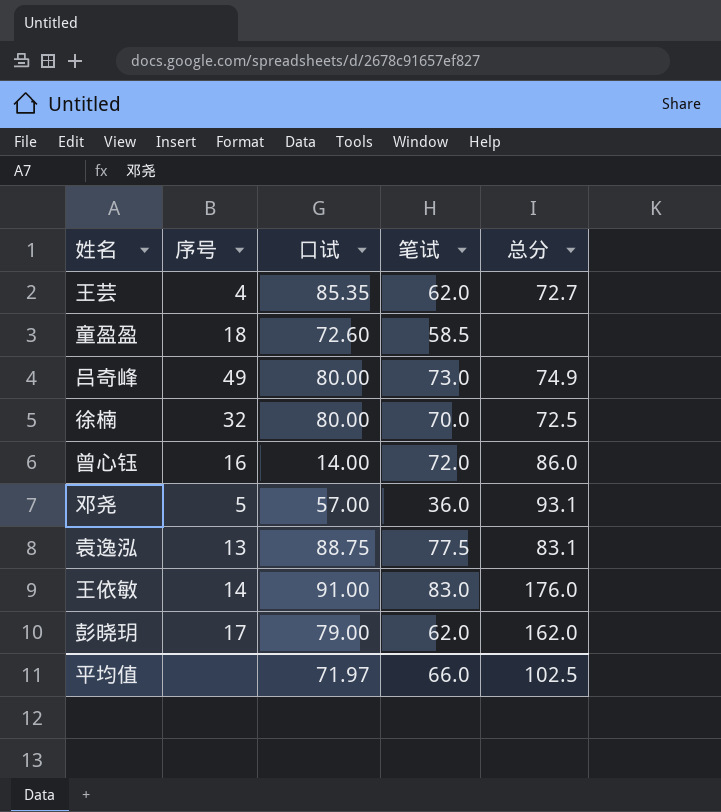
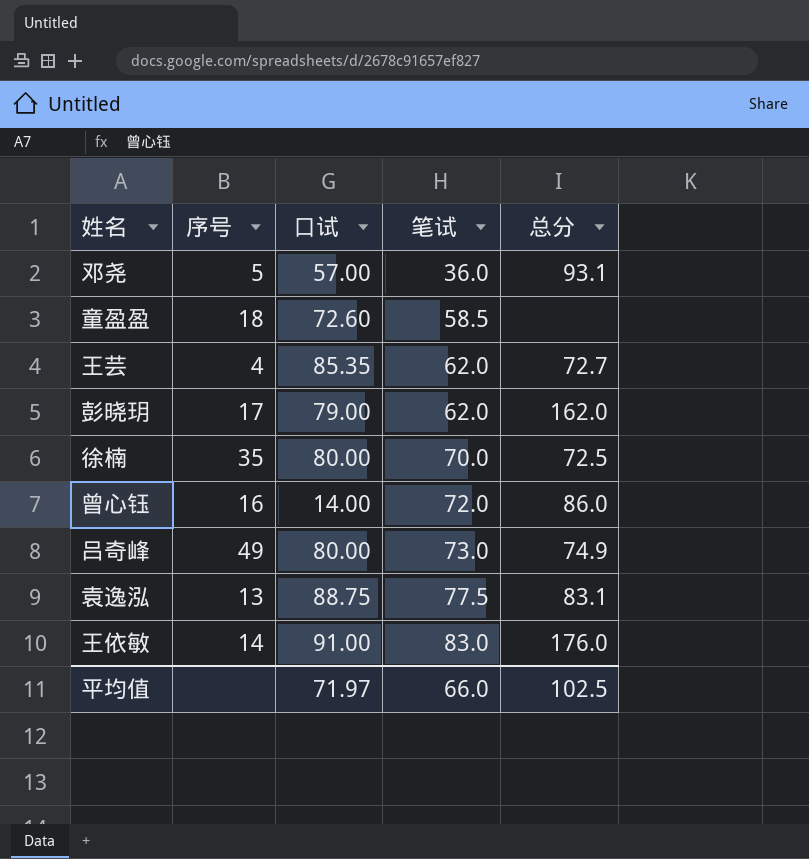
row order: none -> 笔试 ascending
徐楠 | 序号: 32 -> 35

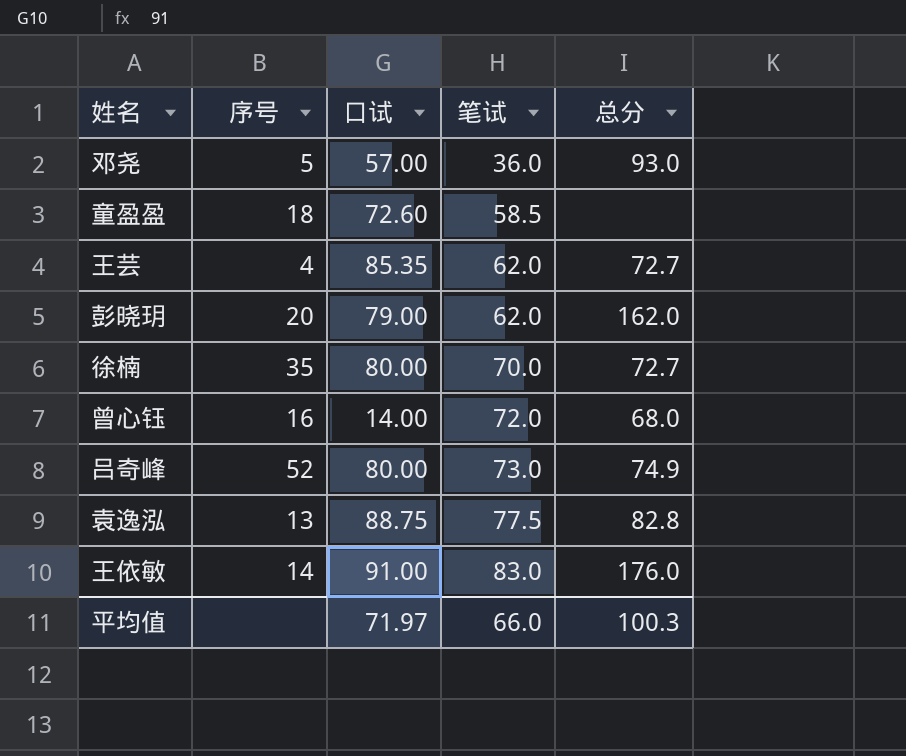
邓尧 | 总分: 93.1 -> 93.0
彭晓玥 | 序号: 17 -> 20
徐楠 | 总分: 72.5 -> 72.7
曾心钰 | 总分: 86.0 -> 68.0
吕奇峰 | 序号: 49 -> 52
袁逸泓 | 总分: 83.1 -> 82.8
平均值 | 总分: 102.5 -> 100.3

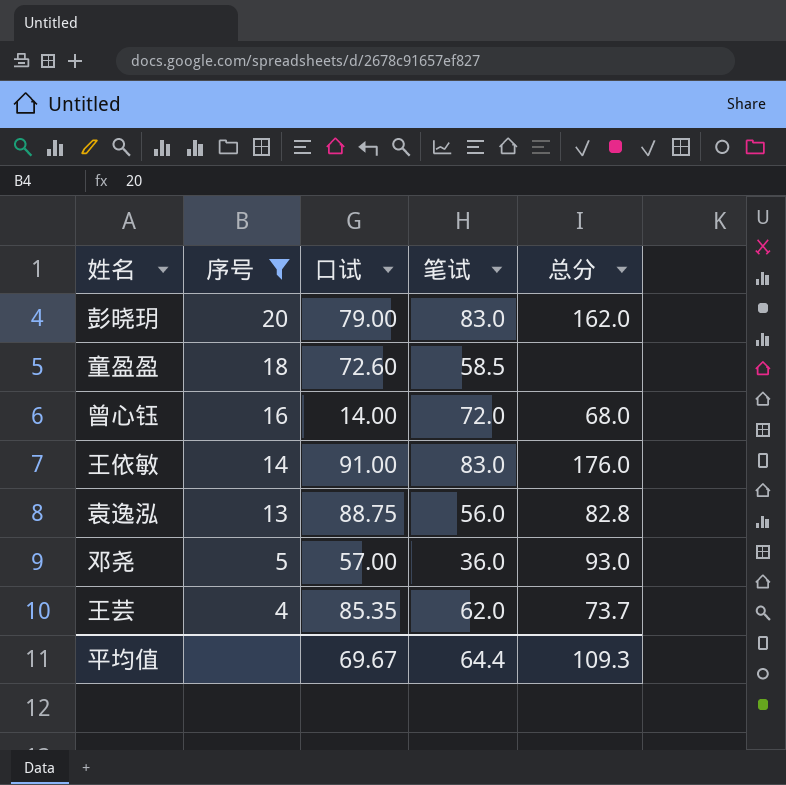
filter: none -> 序号 <= 20
row order: 笔试 ascending -> 序号 descending
彭晓玥 | 笔试: 62.0 -> 83.0
袁逸泓 | 笔试: 77.5 -> 56.0
王芸 | 总分: 72.7 -> 73.7
平均值 | 口试: 71.97 -> 69.67
平均值 | 笔试: 66.0 -> 64.4
平均值 | 总分: 100.3 -> 109.3

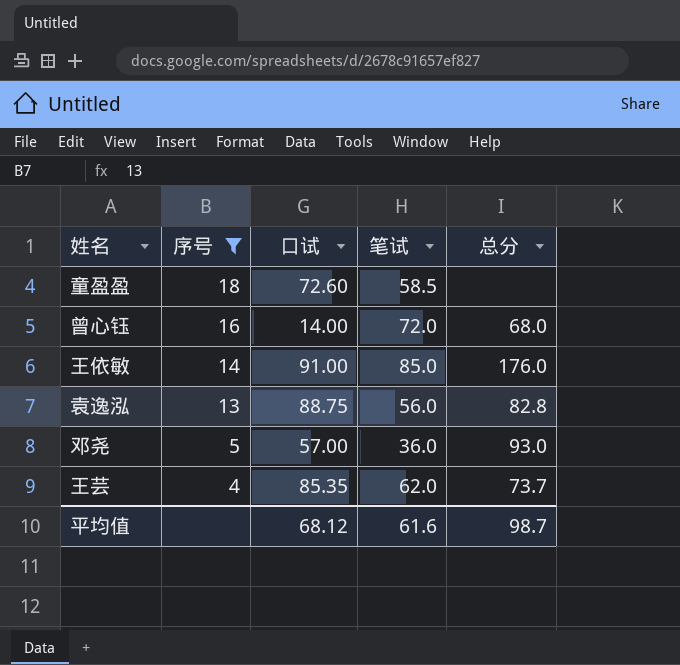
row 彭晓玥: 20 | 79.00 | 83.0 | 162.0 -> none
王依敏 | 笔试: 83.0 -> 85.0
平均值 | 口试: 69.67 -> 68.12
平均值 | 笔试: 64.4 -> 61.6
平均值 | 总分: 109.3 -> 98.7

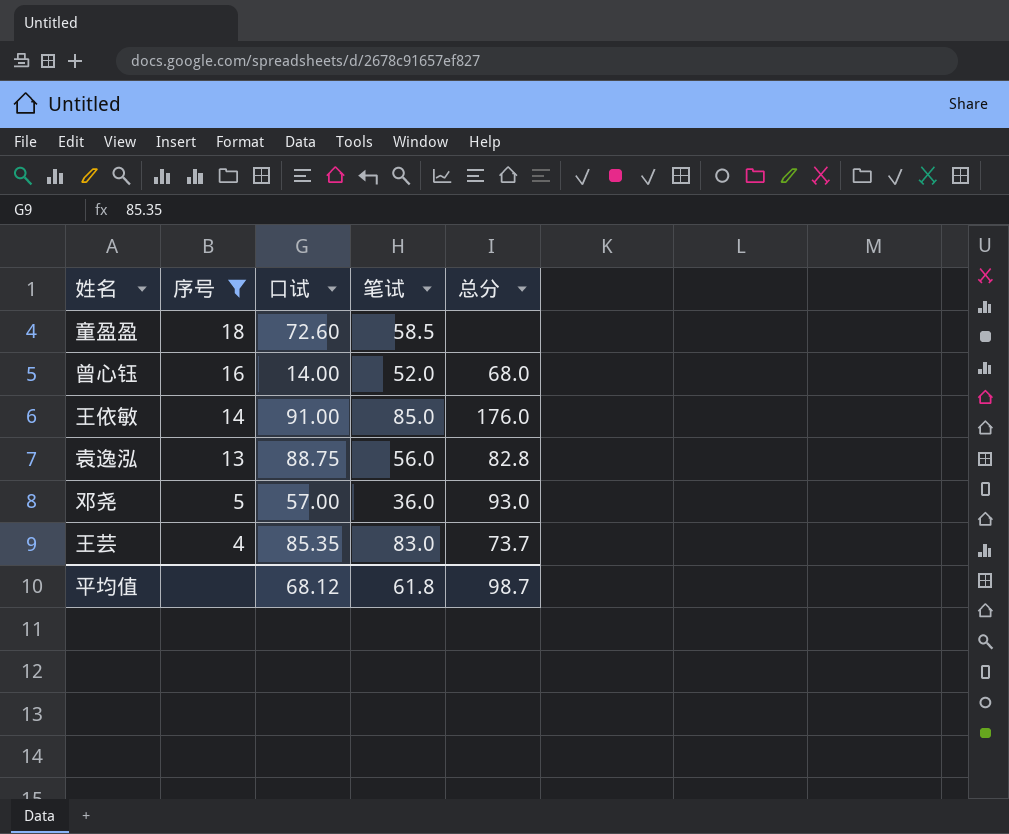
曾心钰 | 笔试: 72.0 -> 52.0
王芸 | 笔试: 62.0 -> 83.0
平均值 | 笔试: 61.6 -> 61.8

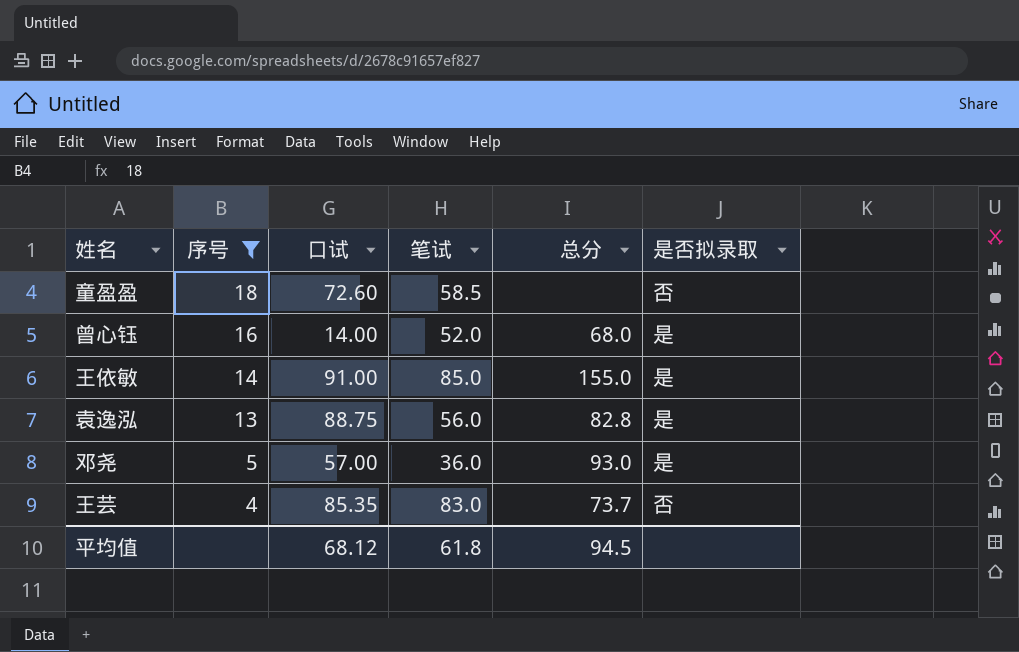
column 是否拟录取 | position: none -> 6
王依敏 | 总分: 176.0 -> 155.0
平均值 | 总分: 98.7 -> 94.5

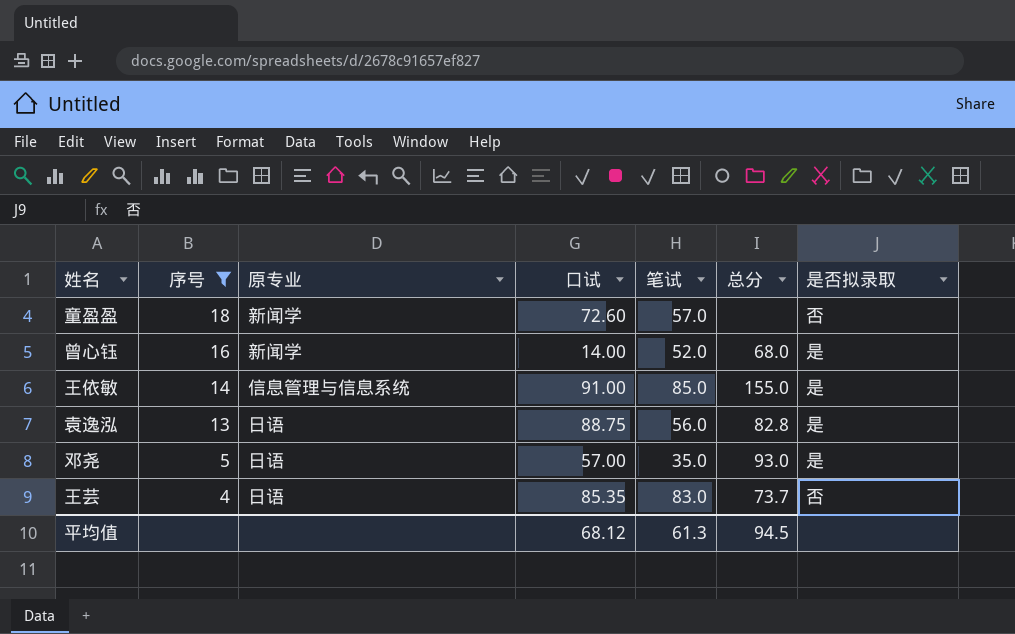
column 原专业 | position: none -> 3
童盈盈 | 笔试: 58.5 -> 57.0
邓尧 | 笔试: 36.0 -> 35.0
平均值 | 笔试: 61.8 -> 61.3

